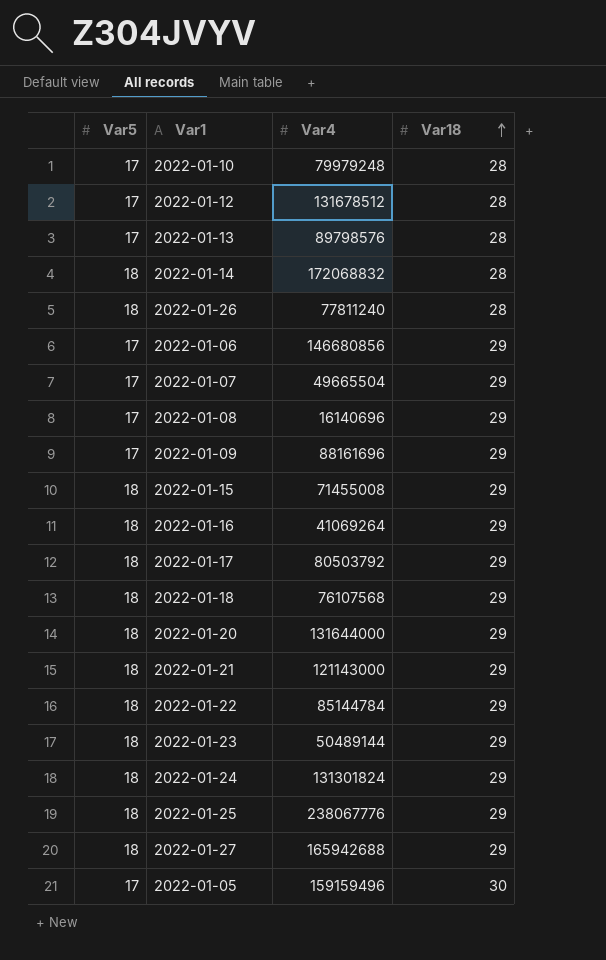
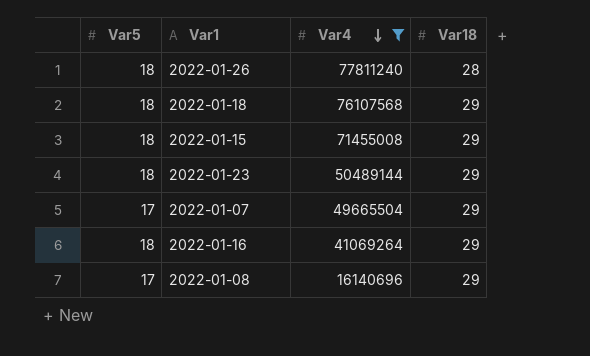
filter: none -> Var4 <= 77811240
row order: Var18 ascending -> Var4 descending

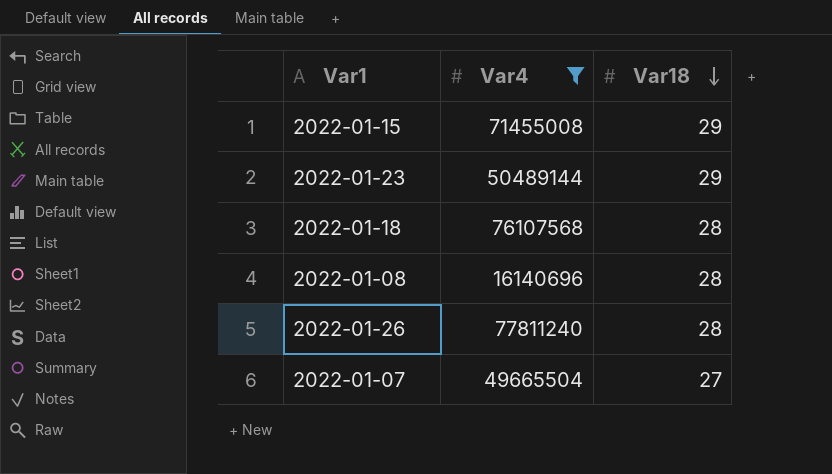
row order: Var4 descending -> Var18 descending
column Var5 | position: 1 -> none
row 2022-01-16: 18 | 41069264 | 29 -> none
2022-01-18 | Var18: 29 -> 28
2022-01-08 | Var18: 29 -> 28
2022-01-07 | Var18: 29 -> 27

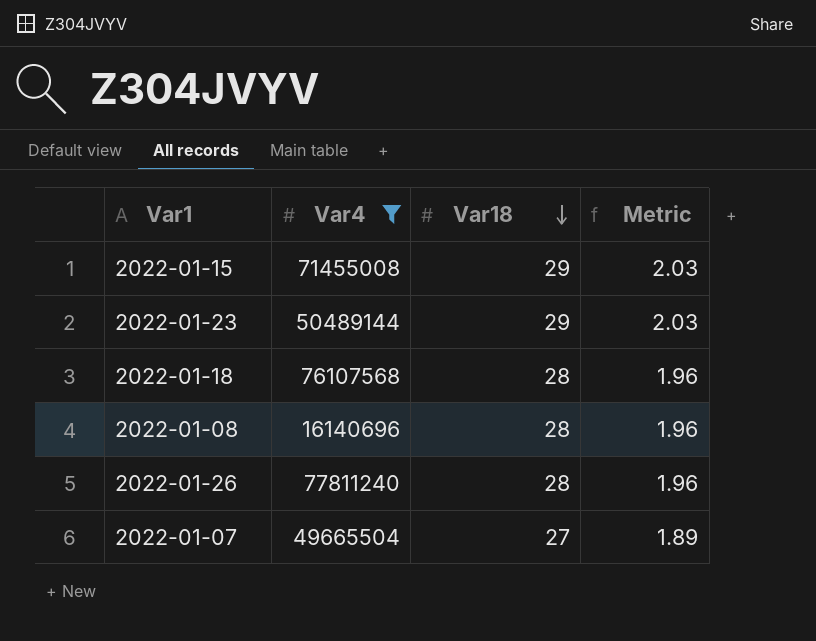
column Metric | formula: none -> [Var18] * 0.07

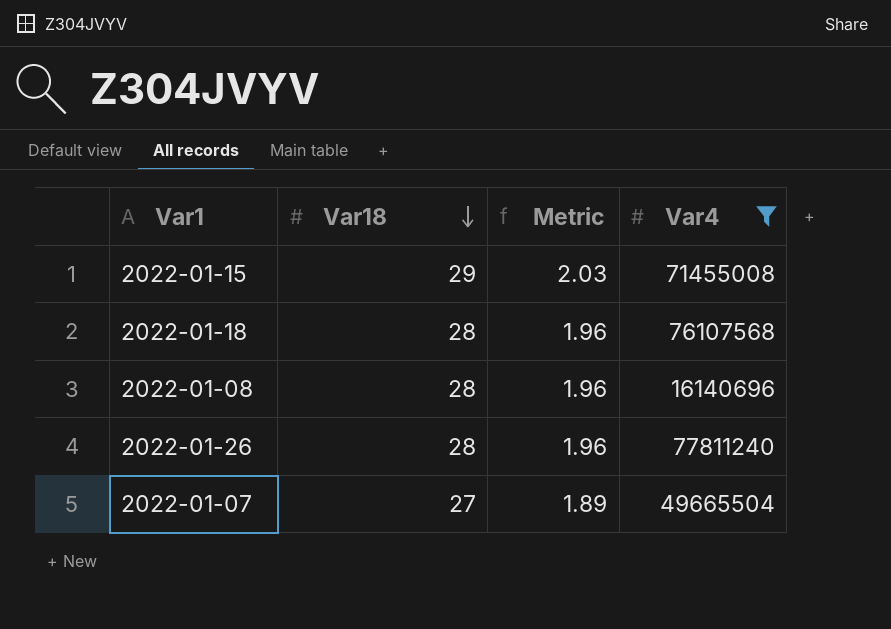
column Var4 | position: 2 -> 4
row 2022-01-23: 50489144 | 29 | 2.03 -> none

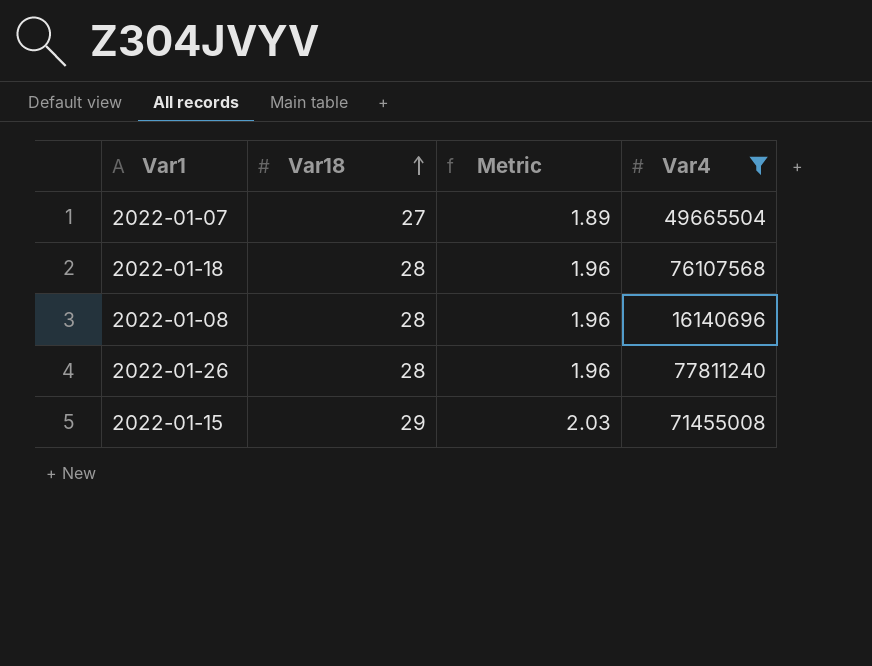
row order: Var18 descending -> Var18 ascending

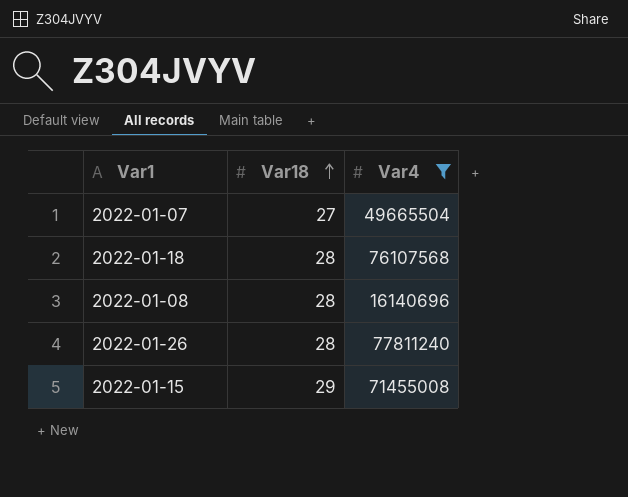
column Metric | formula: [Var18] * 0.07 -> none

